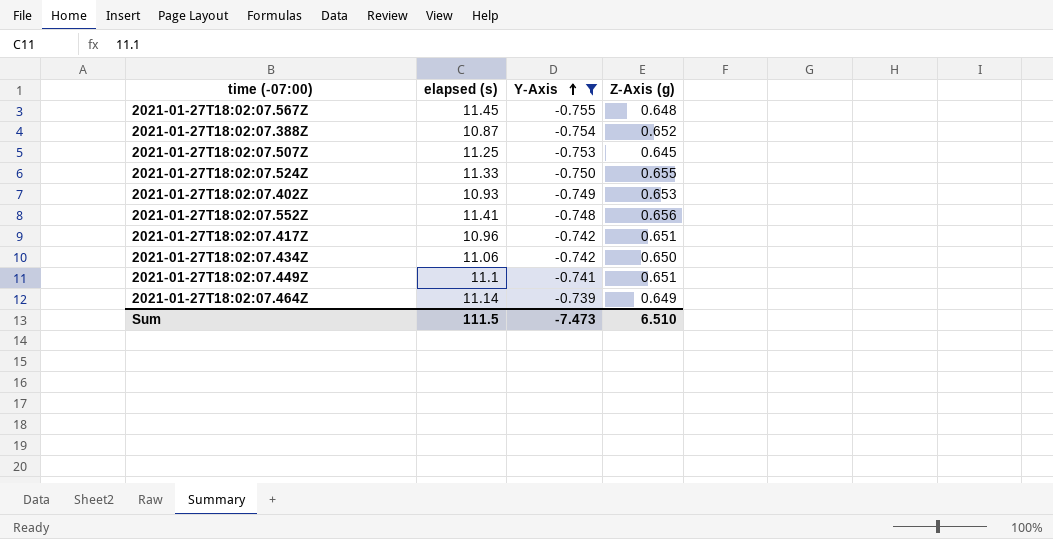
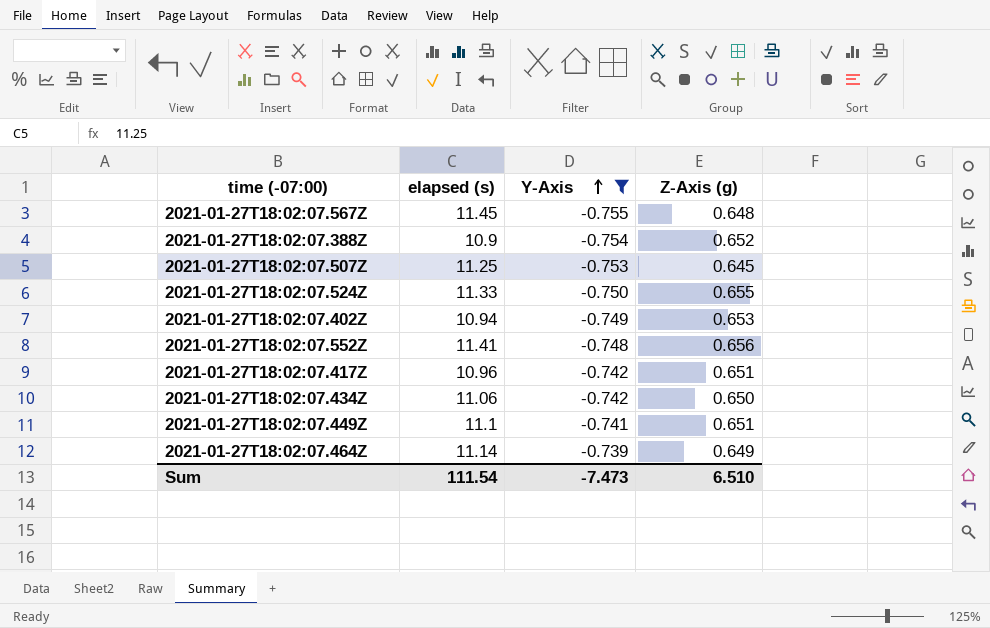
2021-01-27T18:02:07.388Z | elapsed (s): 10.87 -> 10.9
2021-01-27T18:02:07.402Z | elapsed (s): 10.93 -> 10.94
Sum | elapsed (s): 111.5 -> 111.54

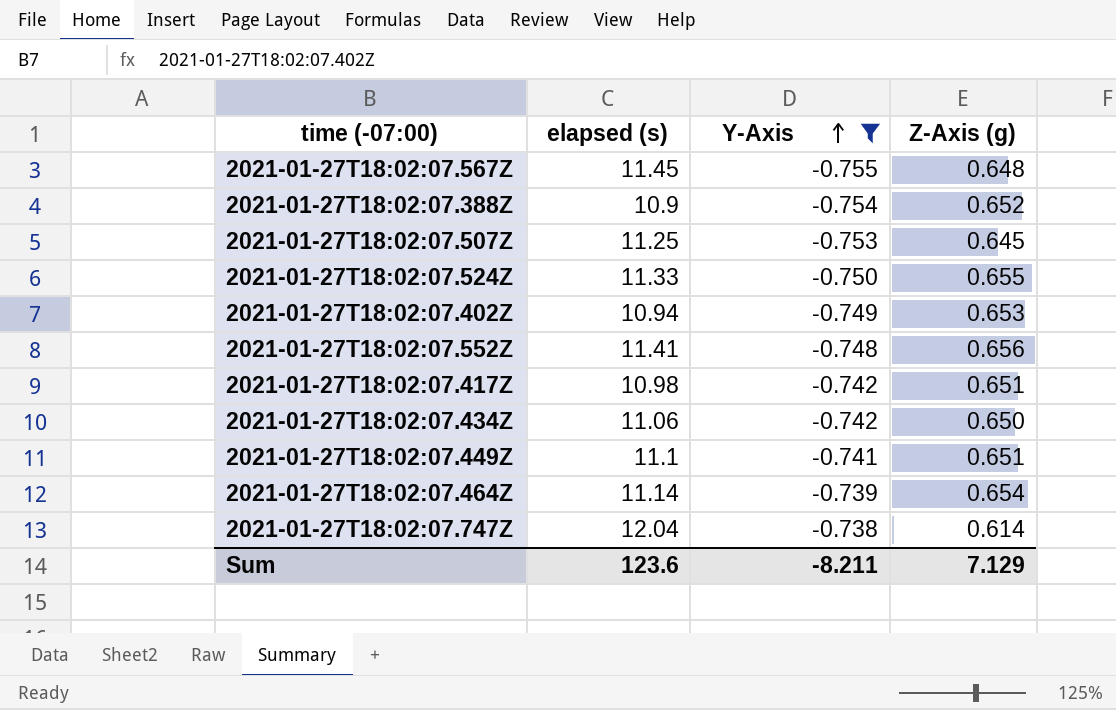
2021-01-27T18:02:07.417Z | elapsed (s): 10.96 -> 10.98
2021-01-27T18:02:07.464Z | Z-Axis (g): 0.649 -> 0.654
row 2021-01-27T18:02:07.747Z: none -> 12.04 | -0.738 | 0.614
Sum | elapsed (s): 111.54 -> 123.6
Sum | Y-Axis: -7.473 -> -8.211
Sum | Z-Axis (g): 6.510 -> 7.129

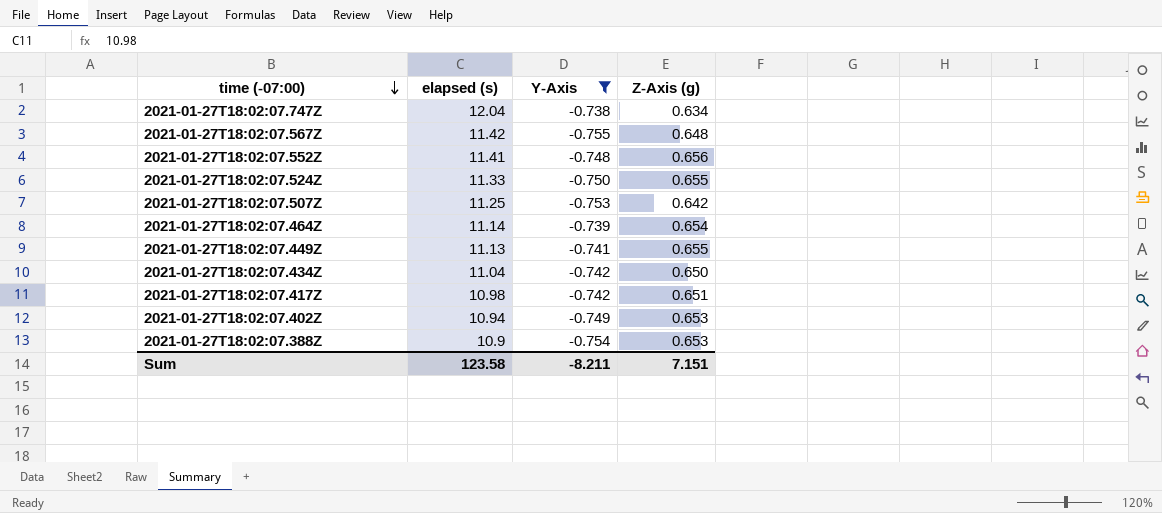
row order: Y-Axis ascending -> time (-07:00) descending
2021-01-27T18:02:07.747Z | Z-Axis (g): 0.614 -> 0.634
2021-01-27T18:02:07.567Z | elapsed (s): 11.45 -> 11.42
2021-01-27T18:02:07.507Z | Z-Axis (g): 0.645 -> 0.642
2021-01-27T18:02:07.449Z | elapsed (s): 11.1 -> 11.13
2021-01-27T18:02:07.449Z | Z-Axis (g): 0.651 -> 0.655
2021-01-27T18:02:07.434Z | elapsed (s): 11.06 -> 11.04
2021-01-27T18:02:07.388Z | Z-Axis (g): 0.652 -> 0.653
Sum | elapsed (s): 123.6 -> 123.58
Sum | Z-Axis (g): 7.129 -> 7.151

